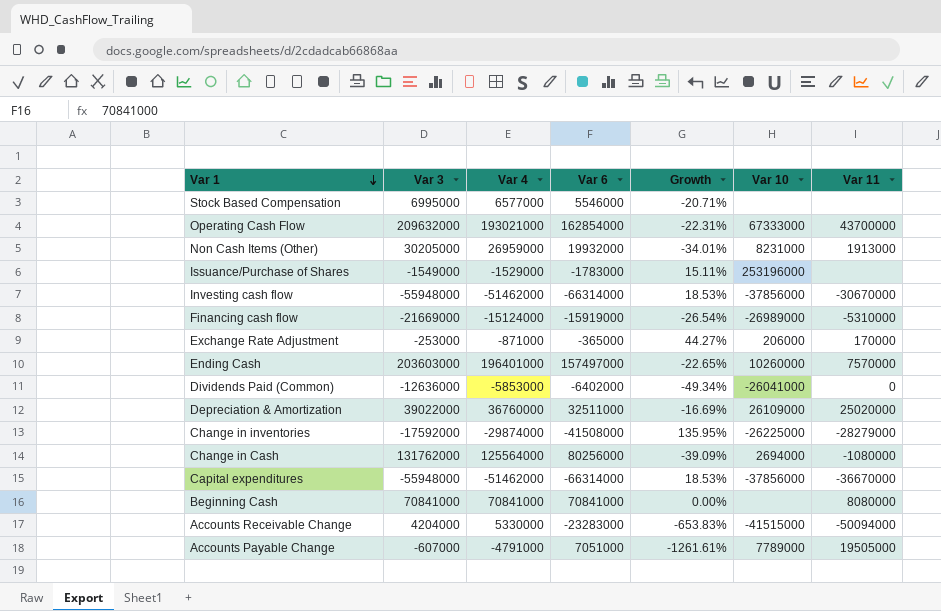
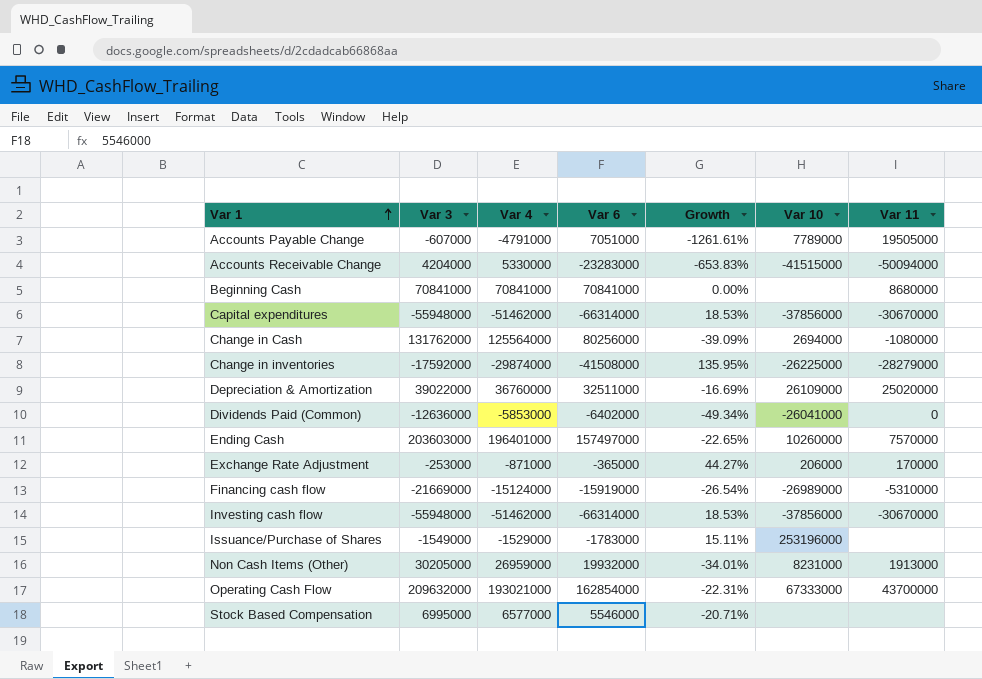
row order: Var 1 descending -> Var 1 ascending
Beginning Cash | Var 11: 8080000 -> 8680000
Capital expenditures | Var 11: -36670000 -> -30670000

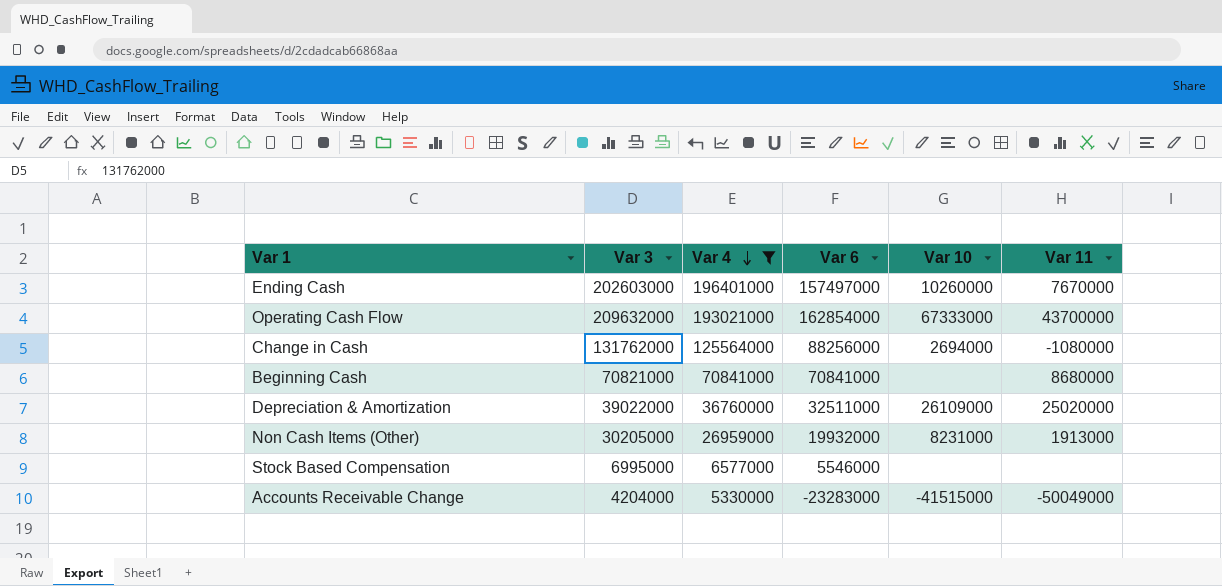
filter: none -> Var 4 >= 5330000
row order: Var 1 ascending -> Var 4 descending
column Growth | formula: ([Var 6] - [Var 3]) / [Var 3] -> none
Ending Cash | Var 3: 203603000 -> 202603000
Ending Cash | Var 11: 7570000 -> 7670000
Change in Cash | Var 6: 80256000 -> 88256000
Beginning Cash | Var 3: 70841000 -> 70821000
Accounts Receivable Change | Var 11: -50094000 -> -50049000

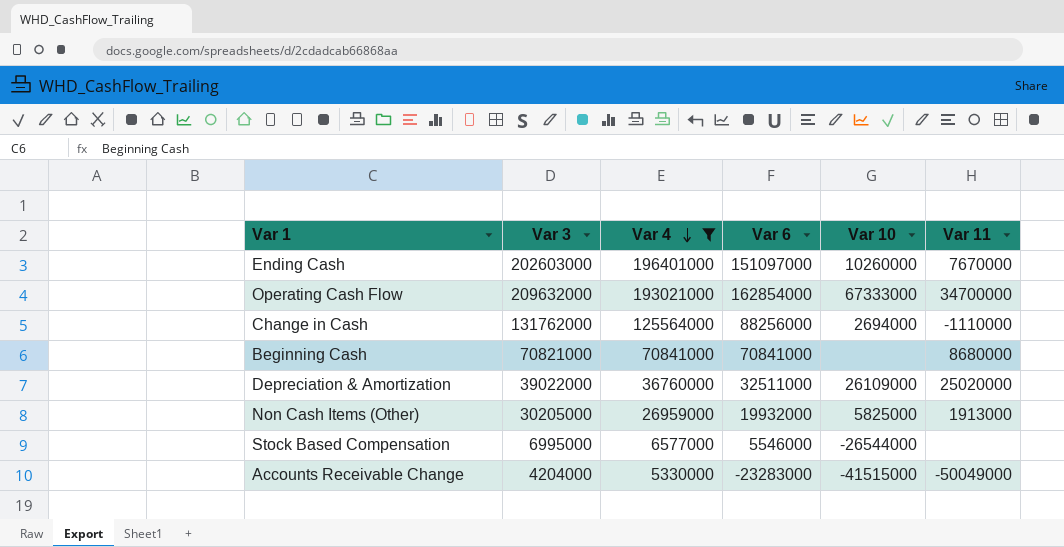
Ending Cash | Var 6: 157497000 -> 151097000
Operating Cash Flow | Var 11: 43700000 -> 34700000
Change in Cash | Var 11: -1080000 -> -1110000
Non Cash Items (Other) | Var 10: 8231000 -> 5825000
Stock Based Compensation | Var 10: none -> -26544000

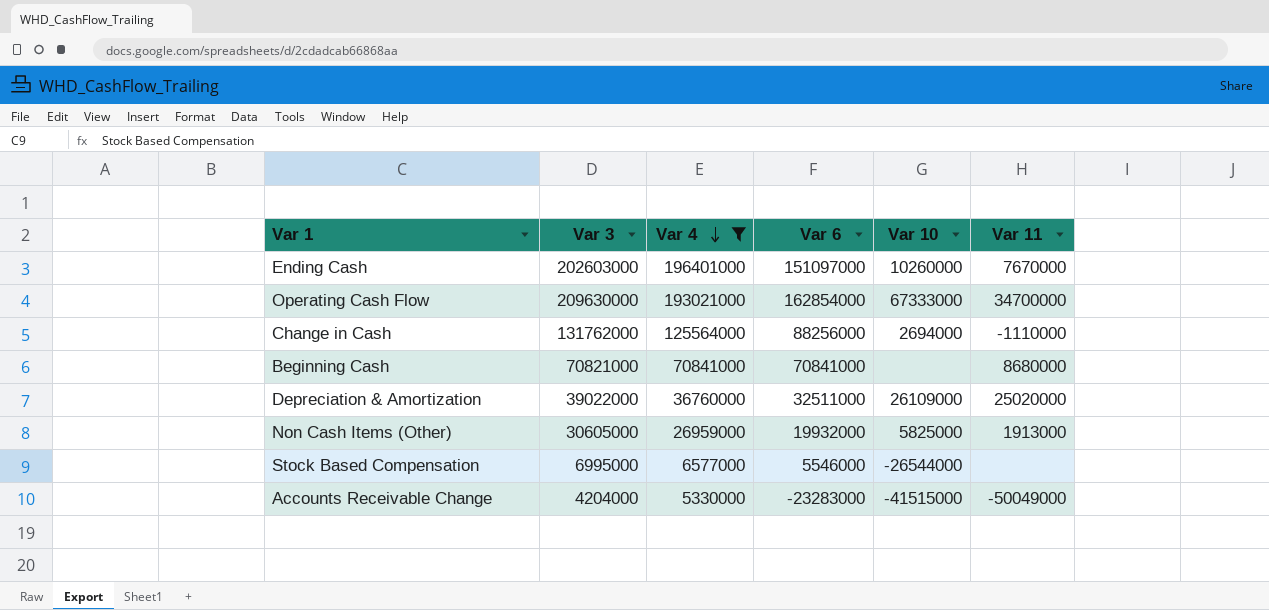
Operating Cash Flow | Var 3: 209632000 -> 209630000
Non Cash Items (Other) | Var 3: 30205000 -> 30605000

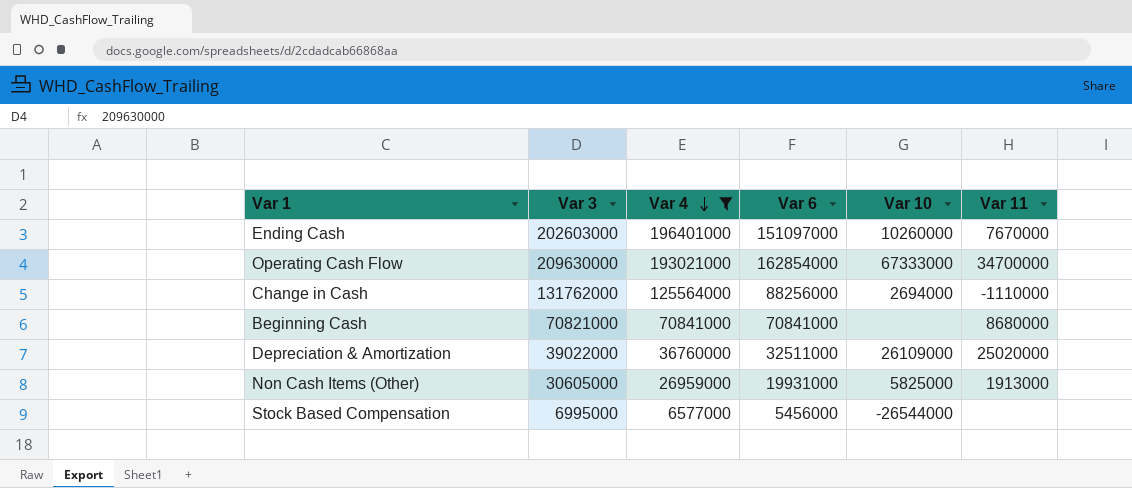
row Accounts Receivable Change: 4204000 | 5330000 | -23283000 | -41515000 | -50049000 -> none
Non Cash Items (Other) | Var 6: 19932000 -> 19931000
Stock Based Compensation | Var 6: 5546000 -> 5456000

